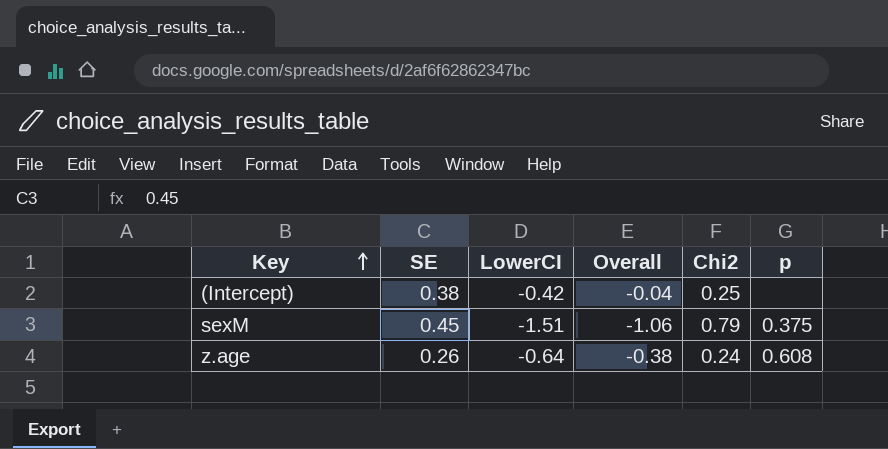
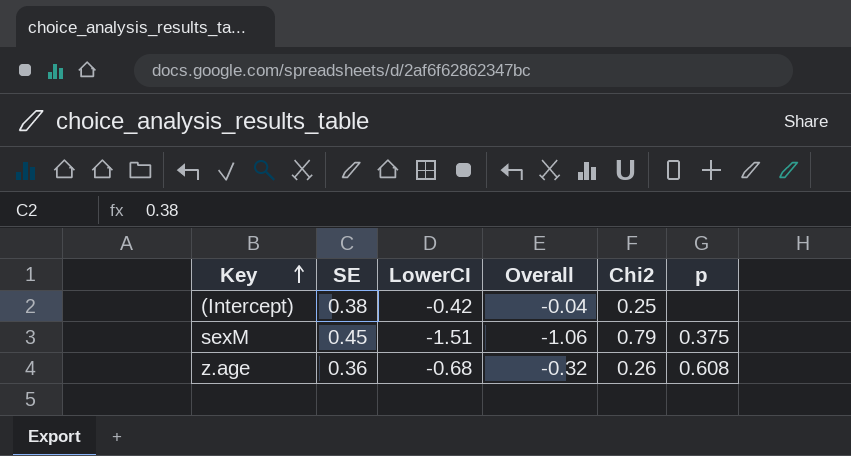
z.age | SE: 0.26 -> 0.36
z.age | LowerCI: -0.64 -> -0.68
z.age | Overall: -0.38 -> -0.32
z.age | Chi2: 0.24 -> 0.26

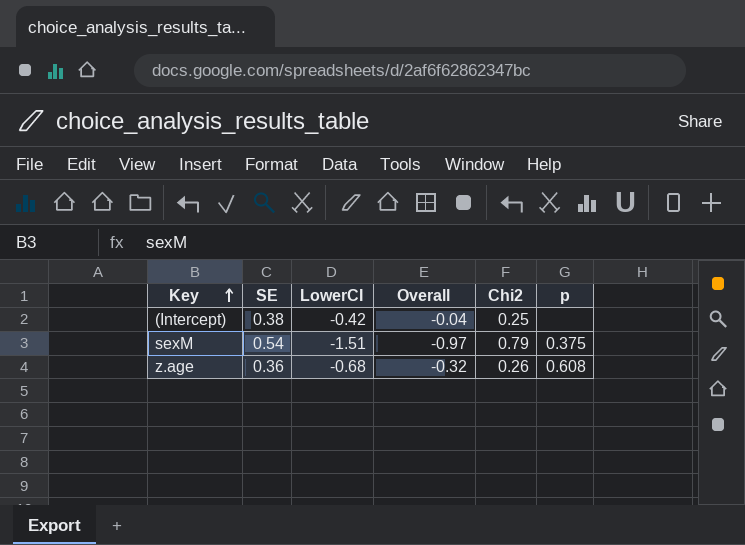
sexM | SE: 0.45 -> 0.54
sexM | Overall: -1.06 -> -0.97

